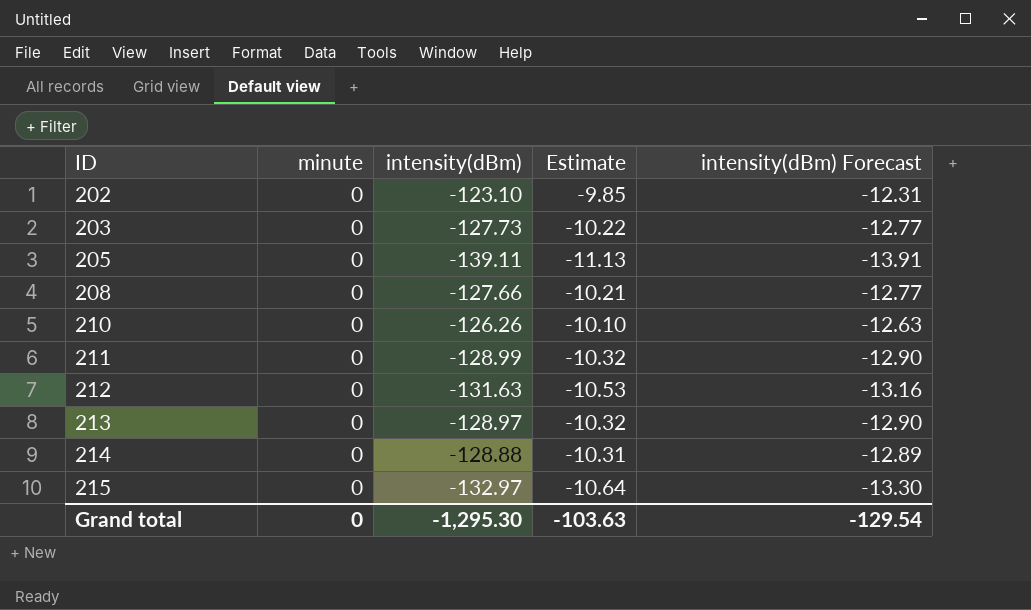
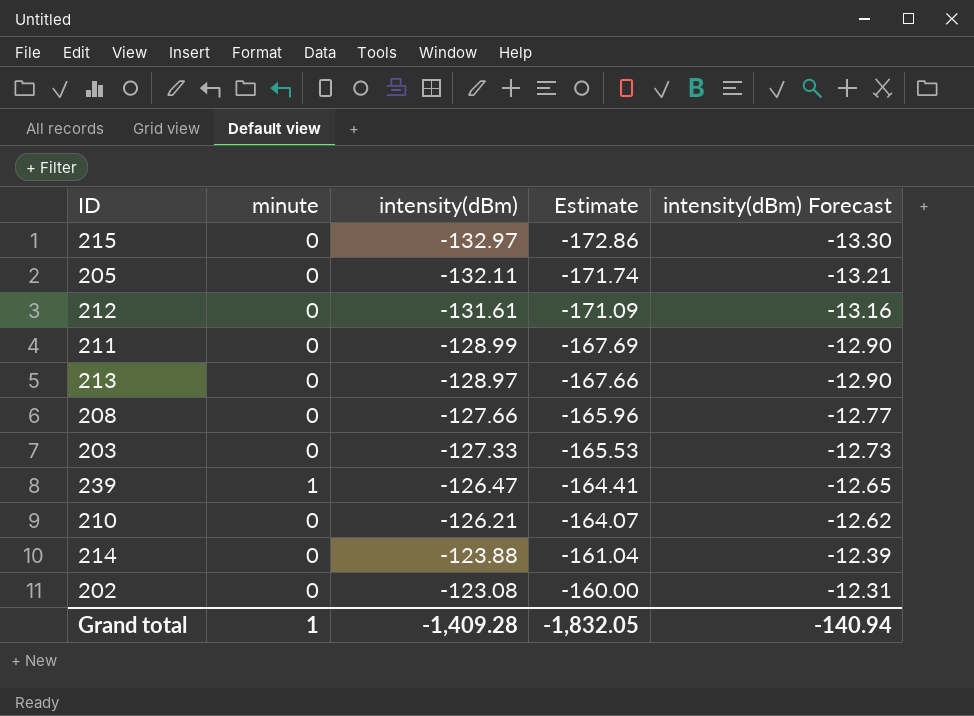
row order: ID ascending -> intensity(dBm) ascending
column Estimate | formula: [intensity(dBm)] * 0.08 -> [intensity(dBm)] * 1.3
205 | intensity(dBm): -139.11 -> -132.11
205 | intensity(dBm) Forecast: -13.91 -> -13.21
212 | intensity(dBm): -131.63 -> -131.61
203 | intensity(dBm): -127.73 -> -127.33
203 | intensity(dBm) Forecast: -12.77 -> -12.73
row 239: none -> 1 | -126.47 | -164.41 | -12.65
210 | intensity(dBm): -126.26 -> -126.21
210 | intensity(dBm) Forecast: -12.63 -> -12.62
214 | intensity(dBm): -128.88 -> -123.88
214 | intensity(dBm) Forecast: -12.89 -> -12.39
202 | intensity(dBm): -123.10 -> -123.08
Grand total | minute: 0 -> 1
Grand total | intensity(dBm): -1,295.30 -> -1,409.28
Grand total | Estimate: -103.63 -> -1,832.05
Grand total | intensity(dBm) Forecast: -129.54 -> -140.94

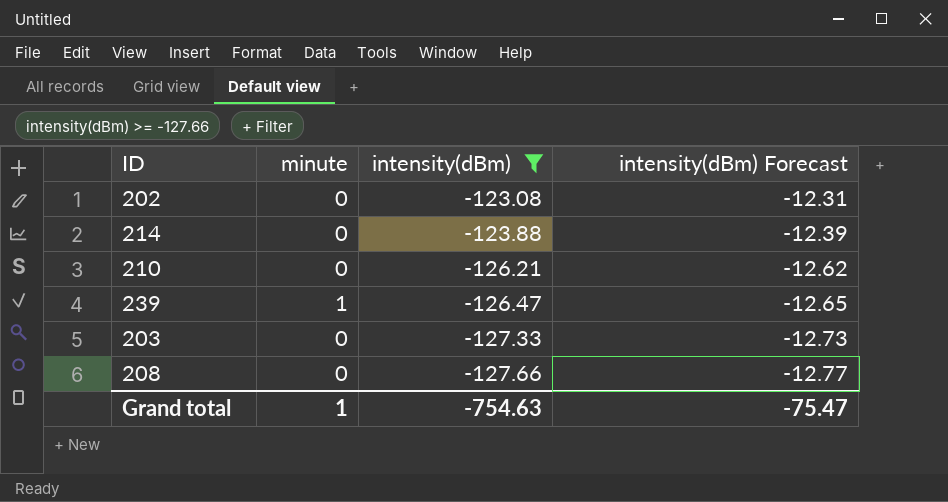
filter: none -> intensity(dBm) >= -127.66
row order: intensity(dBm) ascending -> intensity(dBm) descending
column Estimate | formula: [intensity(dBm)] * 1.3 -> none
Grand total | intensity(dBm): -1,409.28 -> -754.63
Grand total | intensity(dBm) Forecast: -140.94 -> -75.47

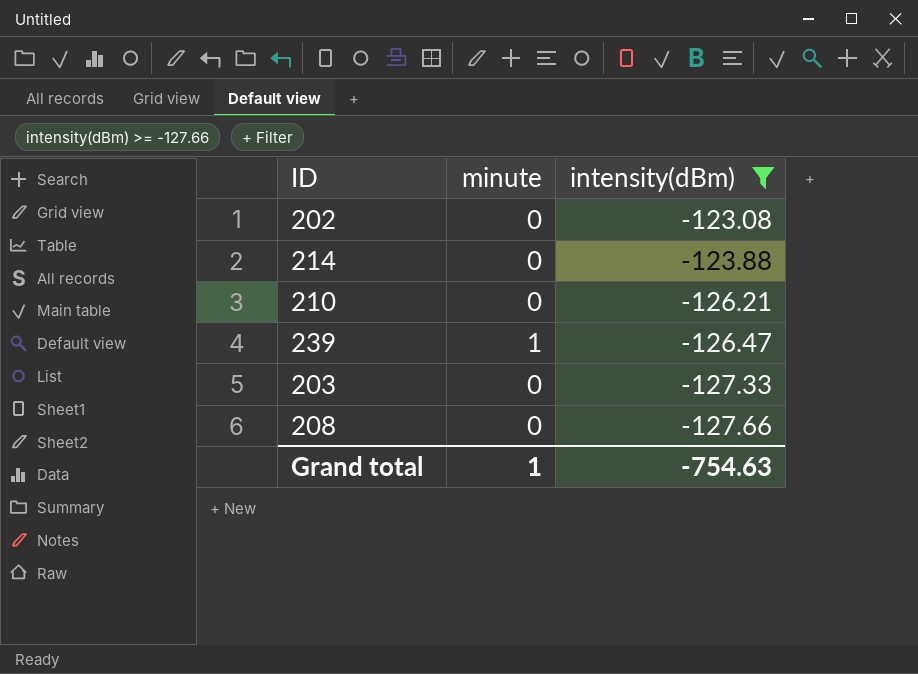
column intensity(dBm) Forecast | formula: [intensity(dBm)] * 0.1 -> none

